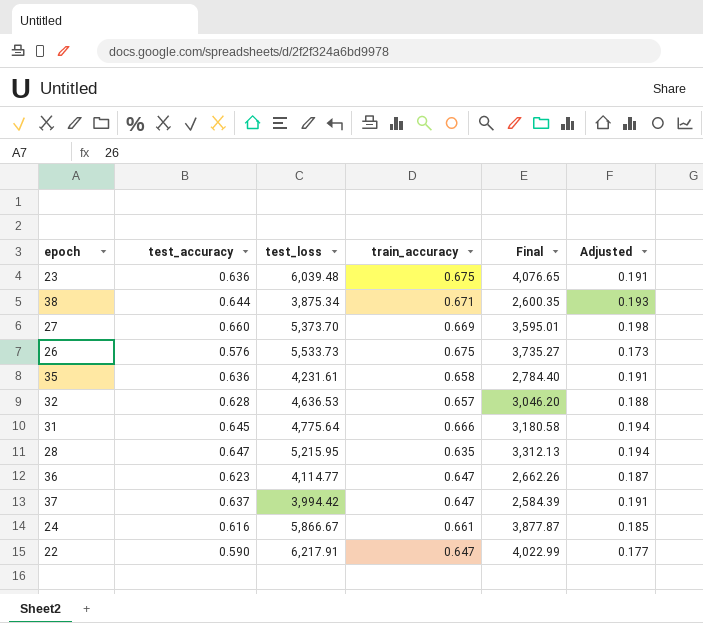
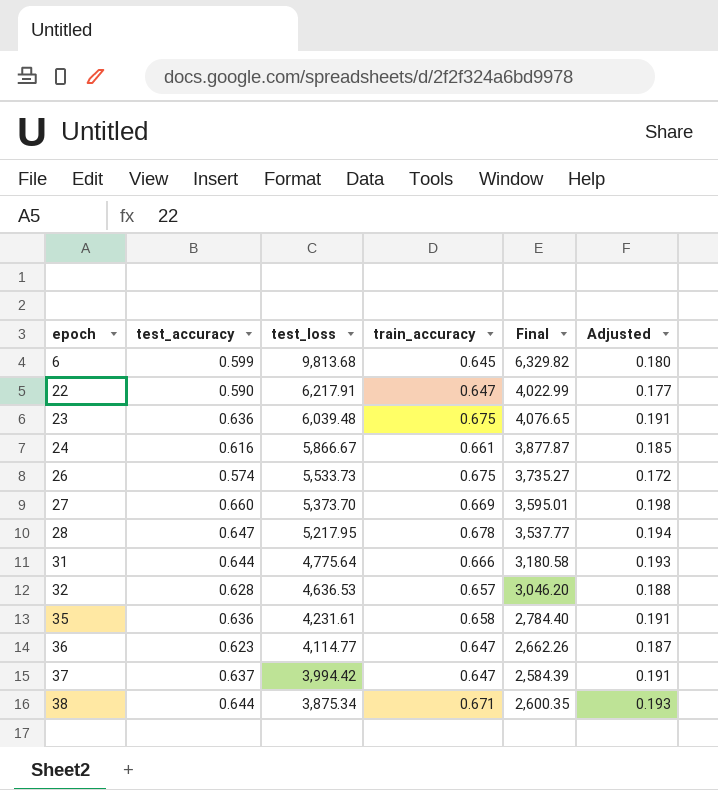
row order: none -> epoch ascending
row 6: none -> 0.599 | 9,813.68 | 0.645 | 6,329.82 | 0.180
26 | test_accuracy: 0.576 -> 0.574
26 | Adjusted: 0.173 -> 0.172
28 | test_loss: 5,215.95 -> 5,217.95
28 | train_accuracy: 0.635 -> 0.678
28 | Final: 3,312.13 -> 3,537.77
31 | test_accuracy: 0.645 -> 0.644
31 | Adjusted: 0.194 -> 0.193

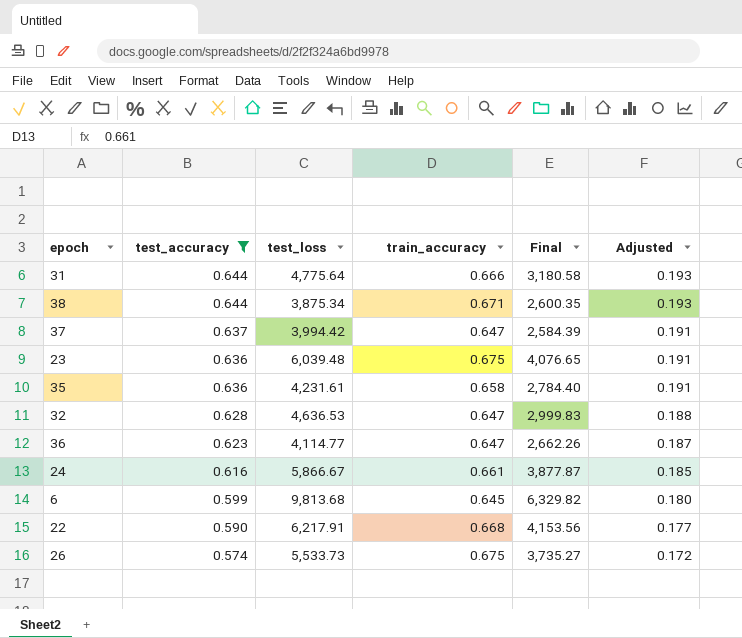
filter: none -> test_accuracy <= 0.644
row order: epoch ascending -> test_accuracy descending
32 | train_accuracy: 0.657 -> 0.647
32 | Final: 3,046.20 -> 2,999.83
22 | train_accuracy: 0.647 -> 0.668
22 | Final: 4,022.99 -> 4,153.56

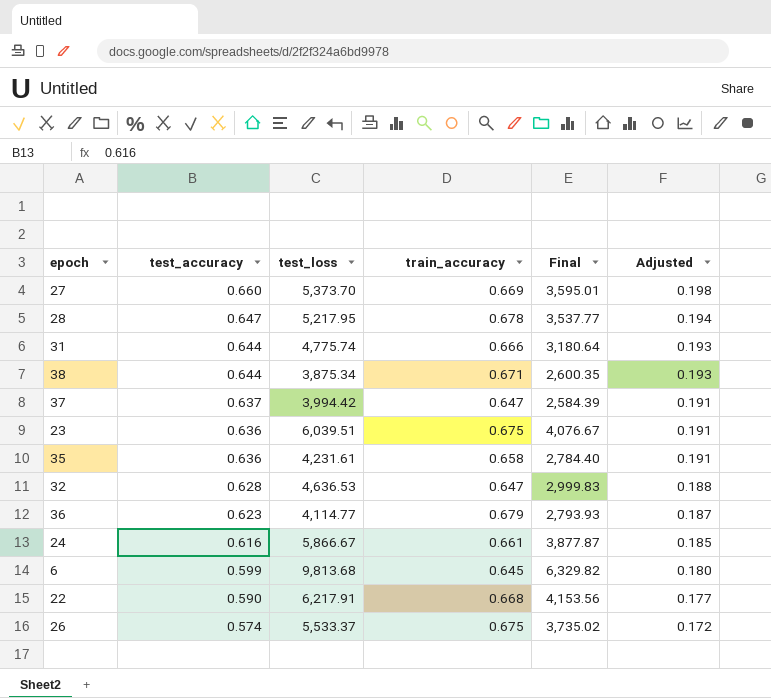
filter: test_accuracy <= 0.644 -> none
31 | test_loss: 4,775.64 -> 4,775.74
31 | Final: 3,180.58 -> 3,180.64
23 | test_loss: 6,039.48 -> 6,039.51
23 | Final: 4,076.65 -> 4,076.67
36 | train_accuracy: 0.647 -> 0.679
36 | Final: 2,662.26 -> 2,793.93
26 | test_loss: 5,533.73 -> 5,533.37
26 | Final: 3,735.27 -> 3,735.02

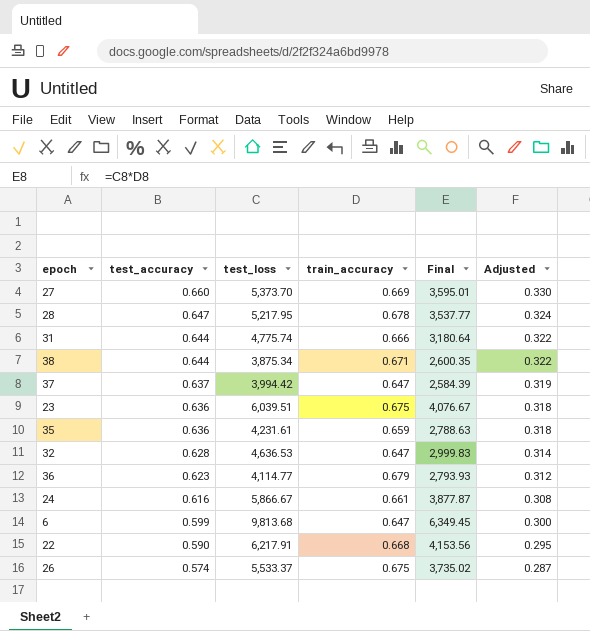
column Adjusted | formula: [test_accuracy] * 0.3 -> [test_accuracy] * 0.5
35 | train_accuracy: 0.658 -> 0.659
35 | Final: 2,784.40 -> 2,788.63
6 | train_accuracy: 0.645 -> 0.647
6 | Final: 6,329.82 -> 6,349.45

